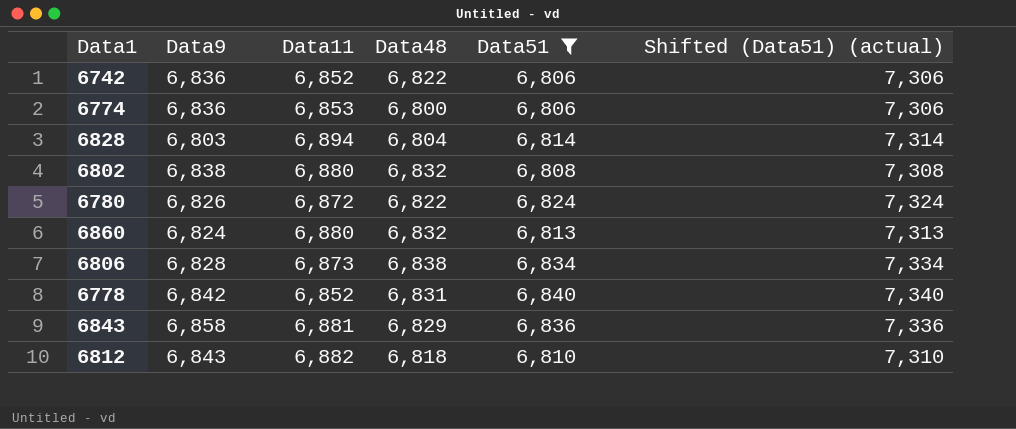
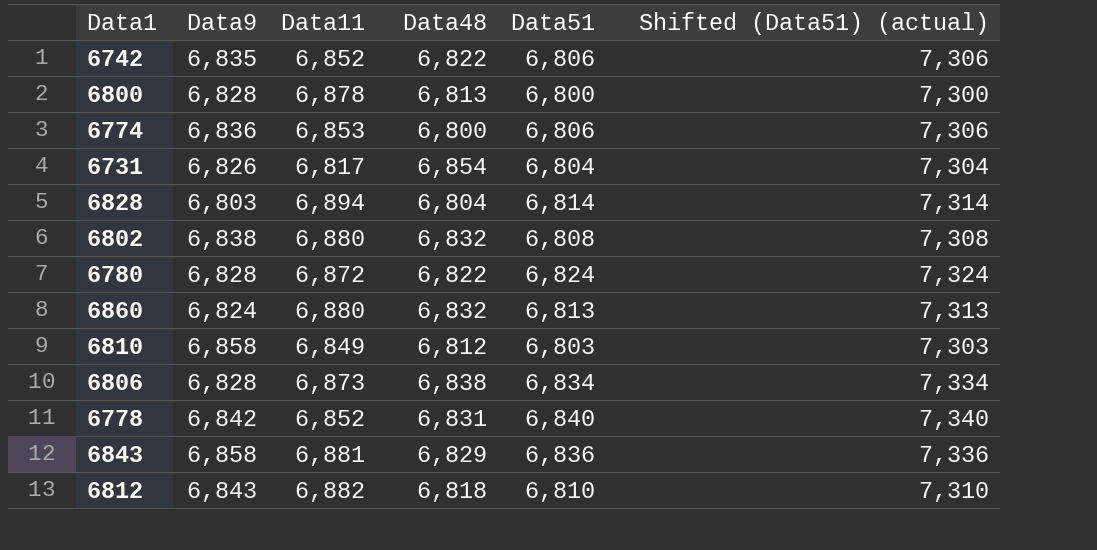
filter: Data51 >= 6,806 -> none
6742 | Data9: 6,836 -> 6,835
6780 | Data9: 6,826 -> 6,828

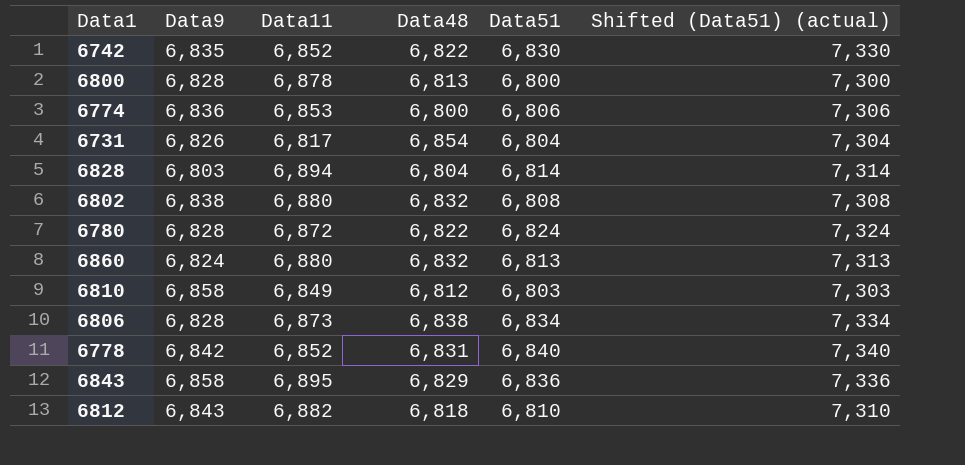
6742 | Data51: 6,806 -> 6,830
6742 | Shifted (Data51) (actual): 7,306 -> 7,330
6843 | Data11: 6,881 -> 6,895

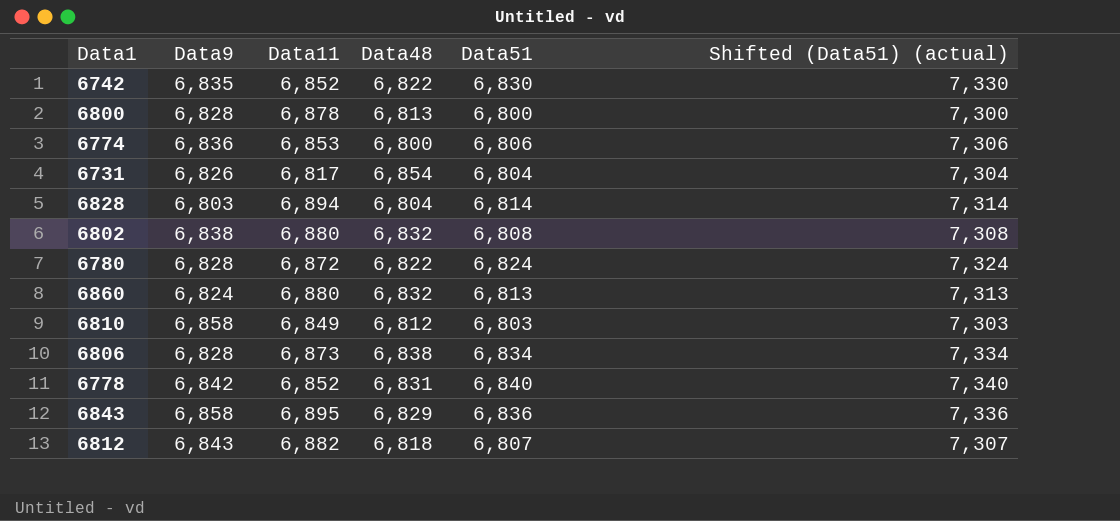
6812 | Data51: 6,810 -> 6,807
6812 | Shifted (Data51) (actual): 7,310 -> 7,307

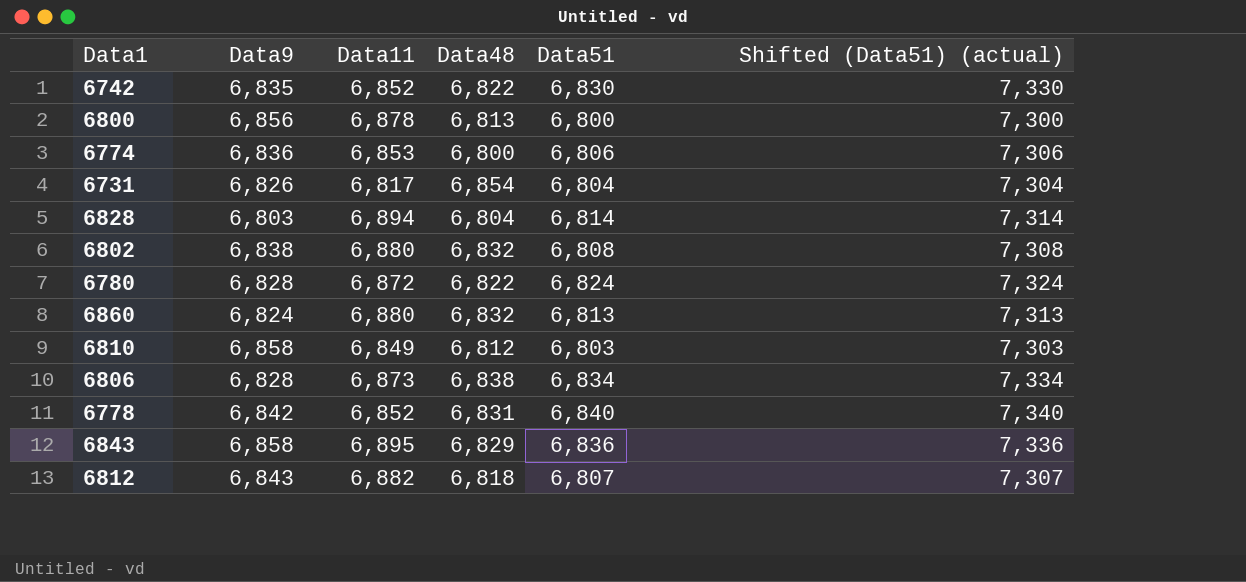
6800 | Data9: 6,828 -> 6,856

